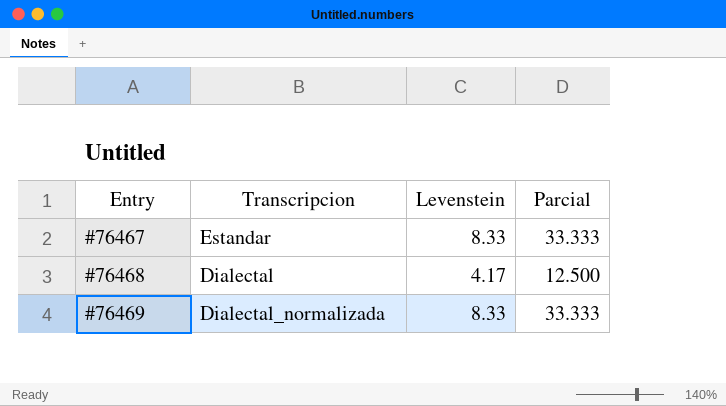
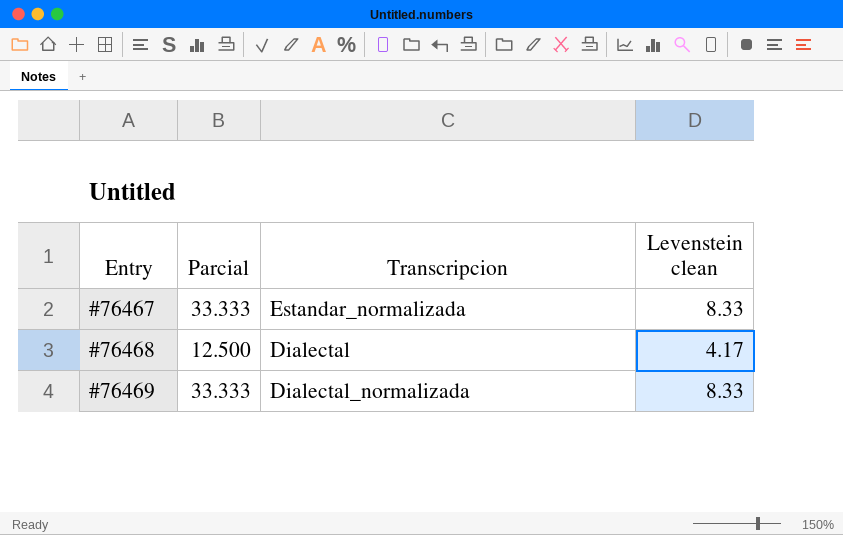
column Parcial | position: 4 -> 2
column name: Levenstein -> Levenstein clean
#76467 | Transcripcion: Estandar -> Estandar_normalizada

